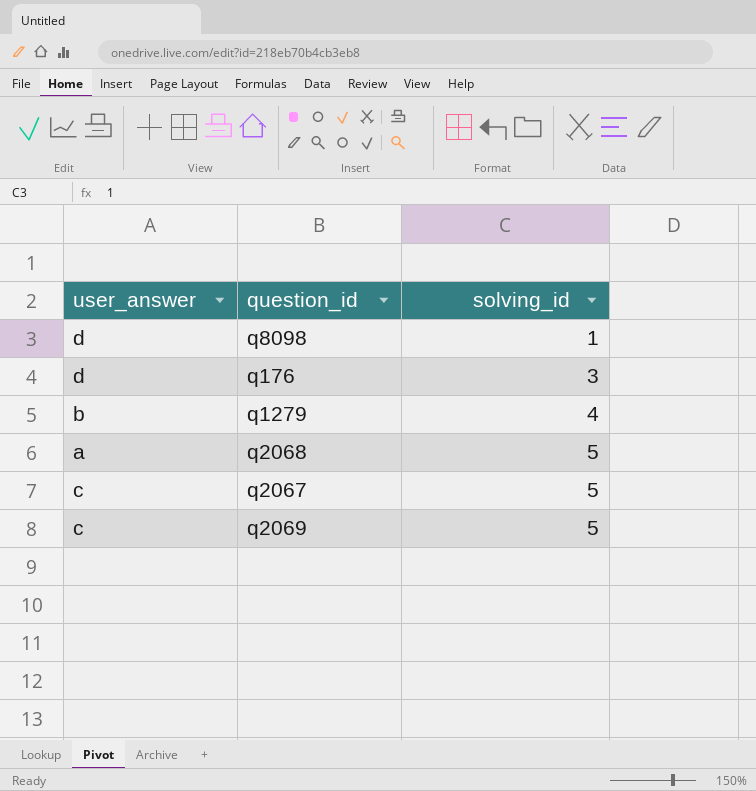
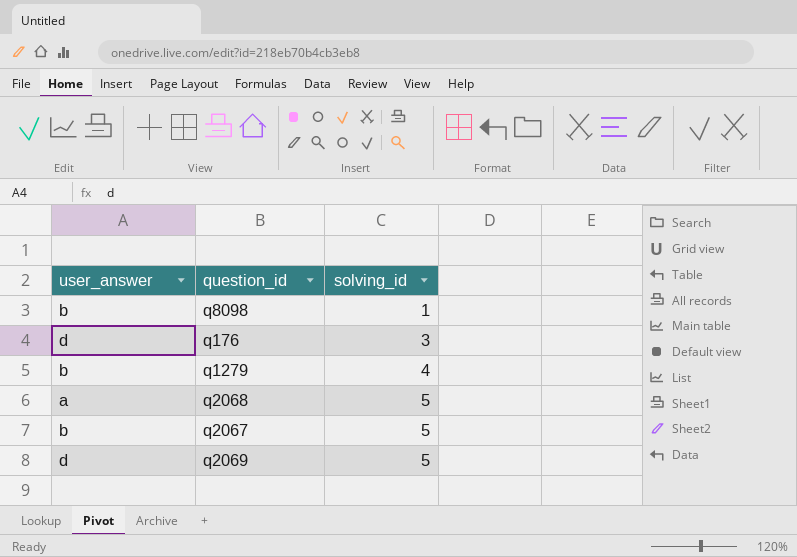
q8098 | user_answer: d -> b
q2067 | user_answer: c -> b
q2069 | user_answer: c -> d

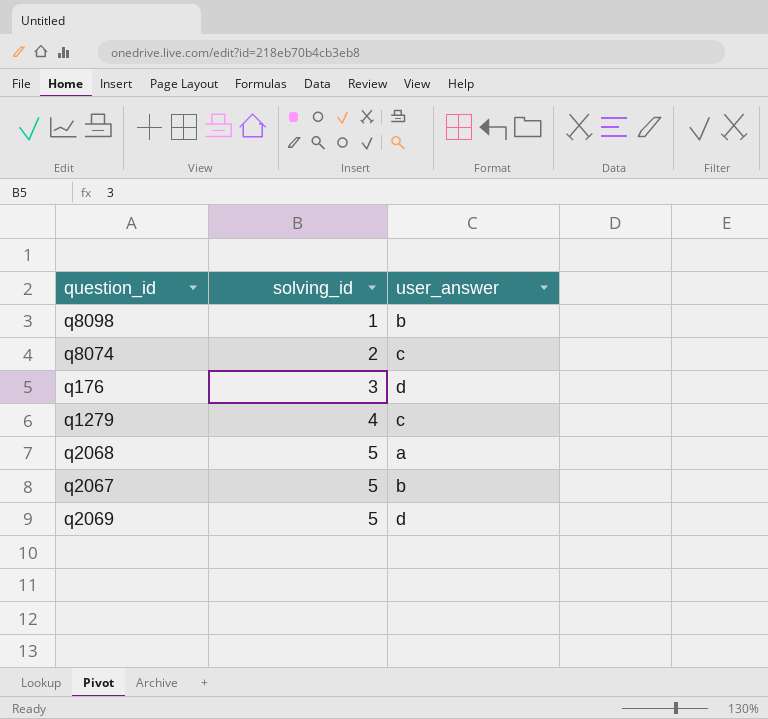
column user_answer | position: 1 -> 3
row q8074: none -> 2 | c
q1279 | user_answer: b -> c

